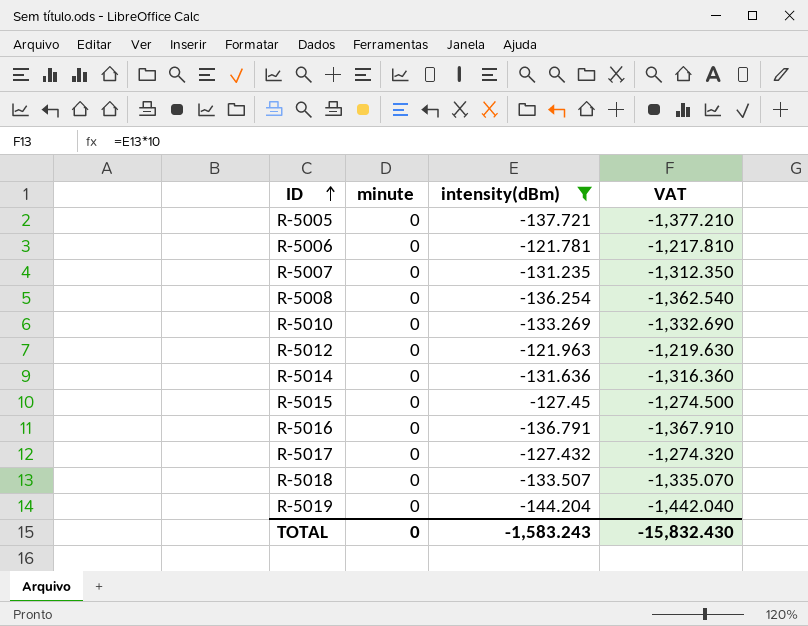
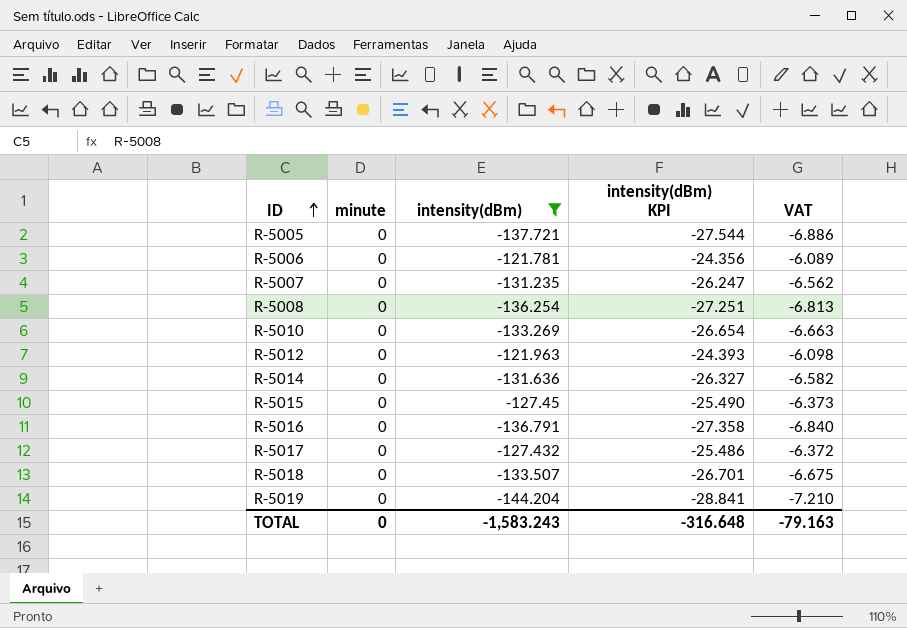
column intensity(dBm) KPI | formula: none -> [intensity(dBm)] * 0.2
column VAT | formula: [intensity(dBm)] * 10 -> [intensity(dBm)] * 0.05
TOTAL | VAT: -15,832.430 -> -79.163

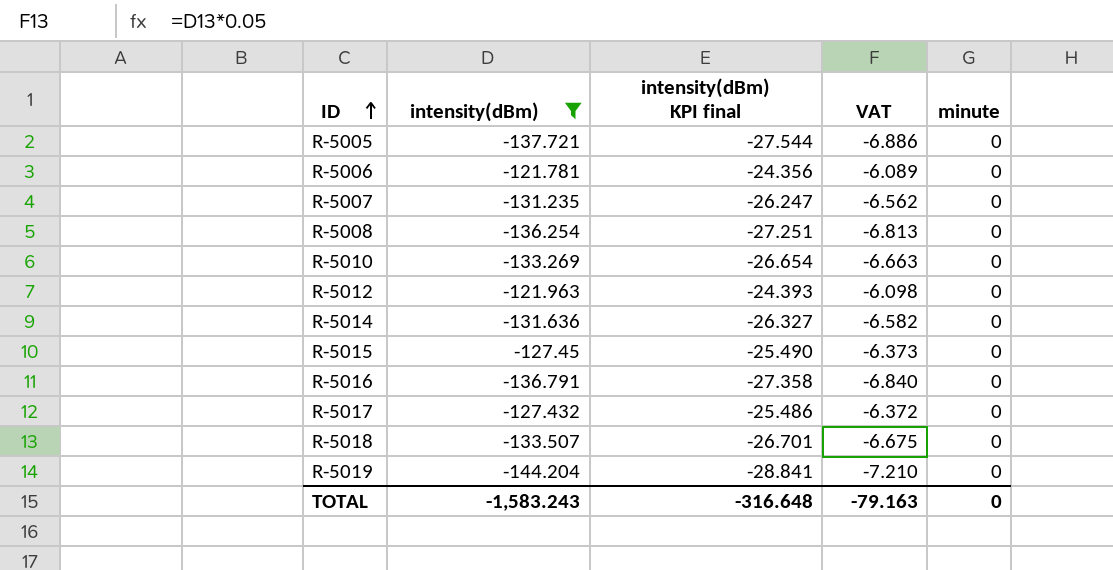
column name: intensity(dBm) KPI -> intensity(dBm) KPI final
column minute | position: 2 -> 5

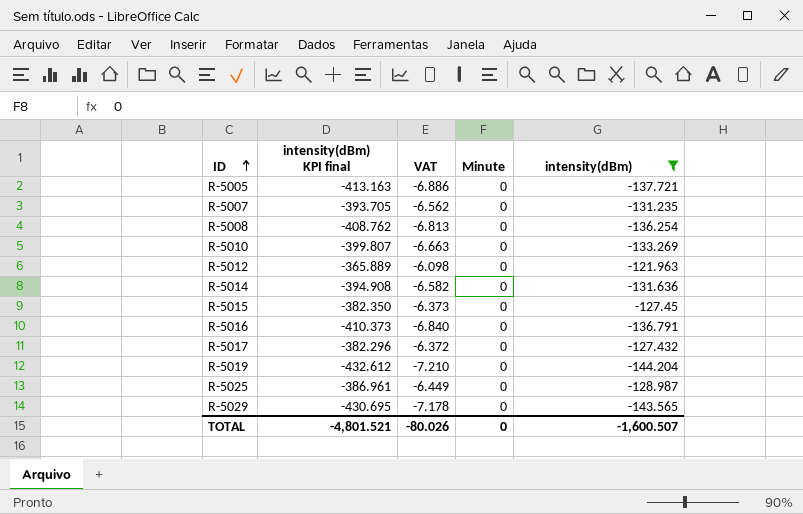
column intensity(dBm) KPI final | formula: [intensity(dBm)] * 0.2 -> [intensity(dBm)] * 3
column name: minute -> Minute
column intensity(dBm) | position: 2 -> 5
row R-5006: -121.781 | -24.356 | -6.089 | 0 -> none
row R-5018: -133.507 | -26.701 | -6.675 | 0 -> none
row R-5025: none -> -386.961 | -6.449 | 0 | -128.987
row R-5029: none -> -430.695 | -7.178 | 0 | -143.565
TOTAL | intensity(dBm) KPI final: -316.648 -> -4,801.521
TOTAL | VAT: -79.163 -> -80.026
TOTAL | intensity(dBm): -1,583.243 -> -1,600.507

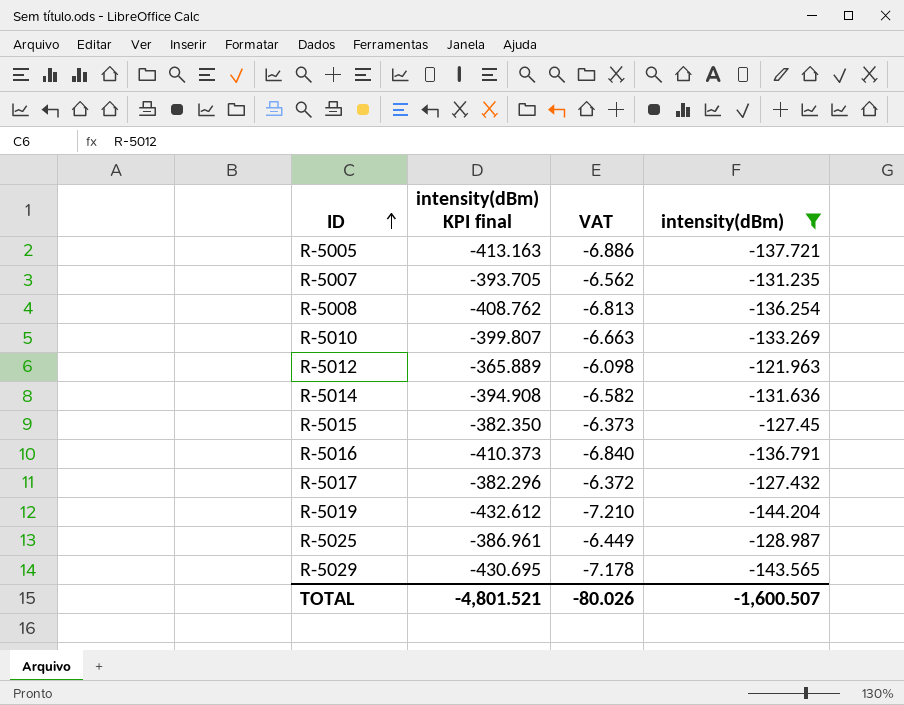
column Minute | position: 4 -> none

